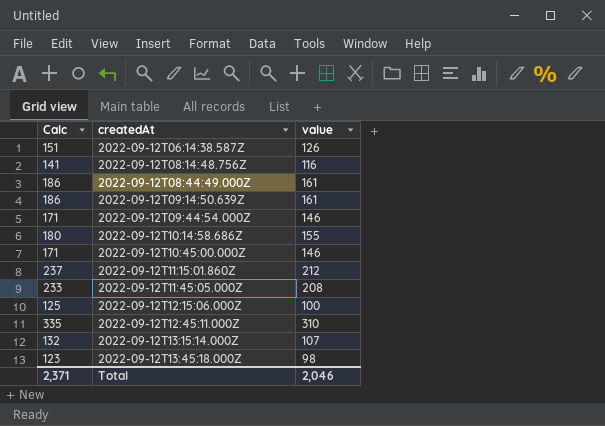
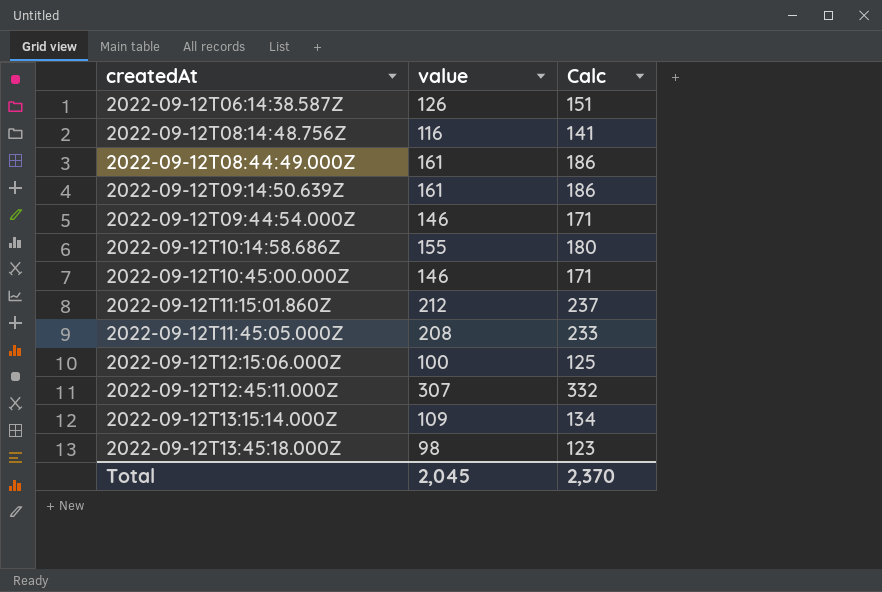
column Calc | position: 1 -> 3
2022-09-12T12:45:11.000Z | value: 310 -> 307
2022-09-12T12:45:11.000Z | Calc: 335 -> 332
2022-09-12T13:15:14.000Z | value: 107 -> 109
2022-09-12T13:15:14.000Z | Calc: 132 -> 134
Total | value: 2,046 -> 2,045
Total | Calc: 2,371 -> 2,370

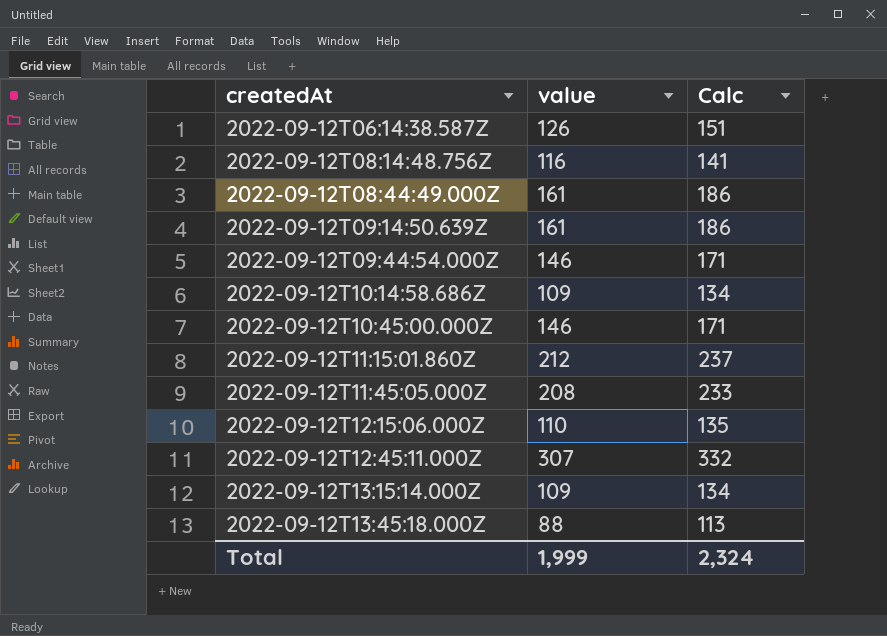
2022-09-12T10:14:58.686Z | value: 155 -> 109
2022-09-12T10:14:58.686Z | Calc: 180 -> 134
2022-09-12T12:15:06.000Z | value: 100 -> 110
2022-09-12T12:15:06.000Z | Calc: 125 -> 135
2022-09-12T13:45:18.000Z | value: 98 -> 88
2022-09-12T13:45:18.000Z | Calc: 123 -> 113
Total | value: 2,045 -> 1,999
Total | Calc: 2,370 -> 2,324

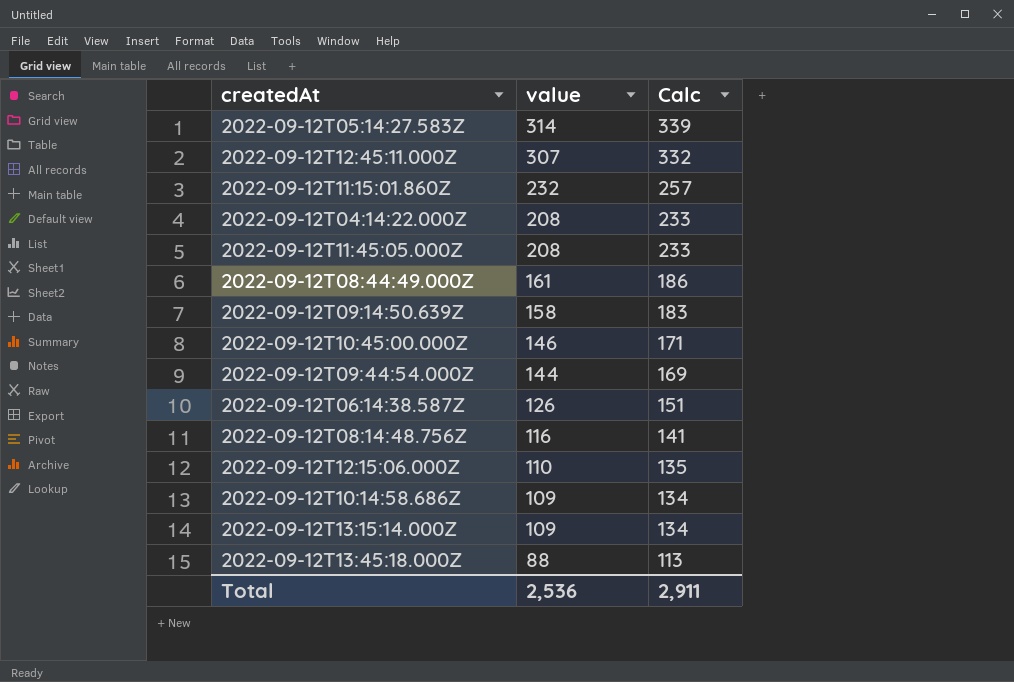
row order: createdAt ascending -> value descending
row 2022-09-12T05:14:27.583Z: none -> 314 | 339
2022-09-12T11:15:01.860Z | value: 212 -> 232
2022-09-12T11:15:01.860Z | Calc: 237 -> 257
row 2022-09-12T04:14:22.000Z: none -> 208 | 233
2022-09-12T09:14:50.639Z | value: 161 -> 158
2022-09-12T09:14:50.639Z | Calc: 186 -> 183
2022-09-12T09:44:54.000Z | value: 146 -> 144
2022-09-12T09:44:54.000Z | Calc: 171 -> 169
Total | value: 1,999 -> 2,536
Total | Calc: 2,324 -> 2,911

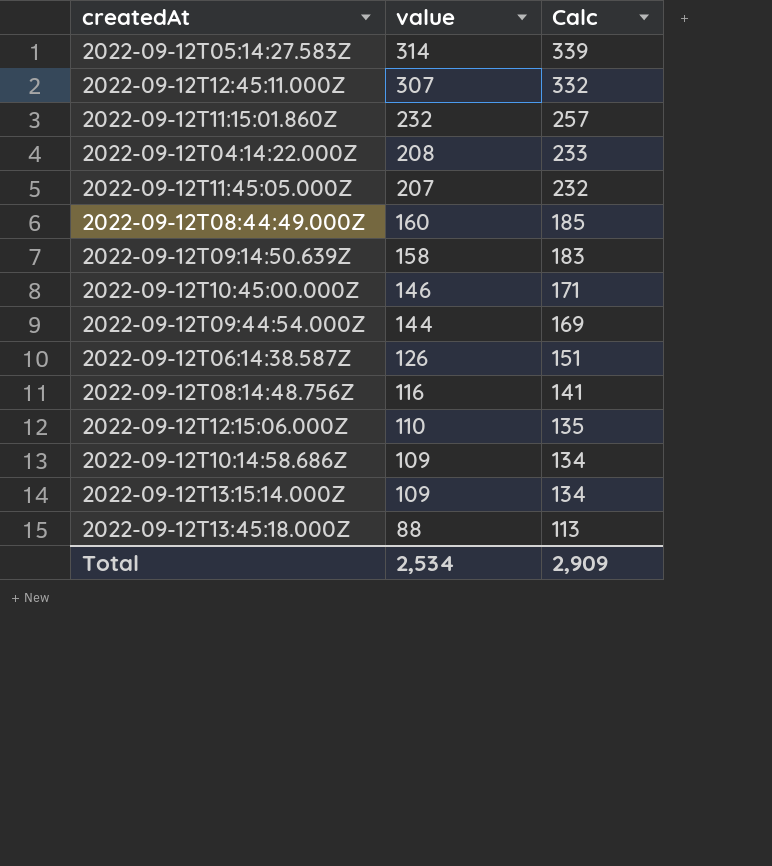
2022-09-12T11:45:05.000Z | value: 208 -> 207
2022-09-12T11:45:05.000Z | Calc: 233 -> 232
2022-09-12T08:44:49.000Z | value: 161 -> 160
2022-09-12T08:44:49.000Z | Calc: 186 -> 185
Total | value: 2,536 -> 2,534
Total | Calc: 2,911 -> 2,909

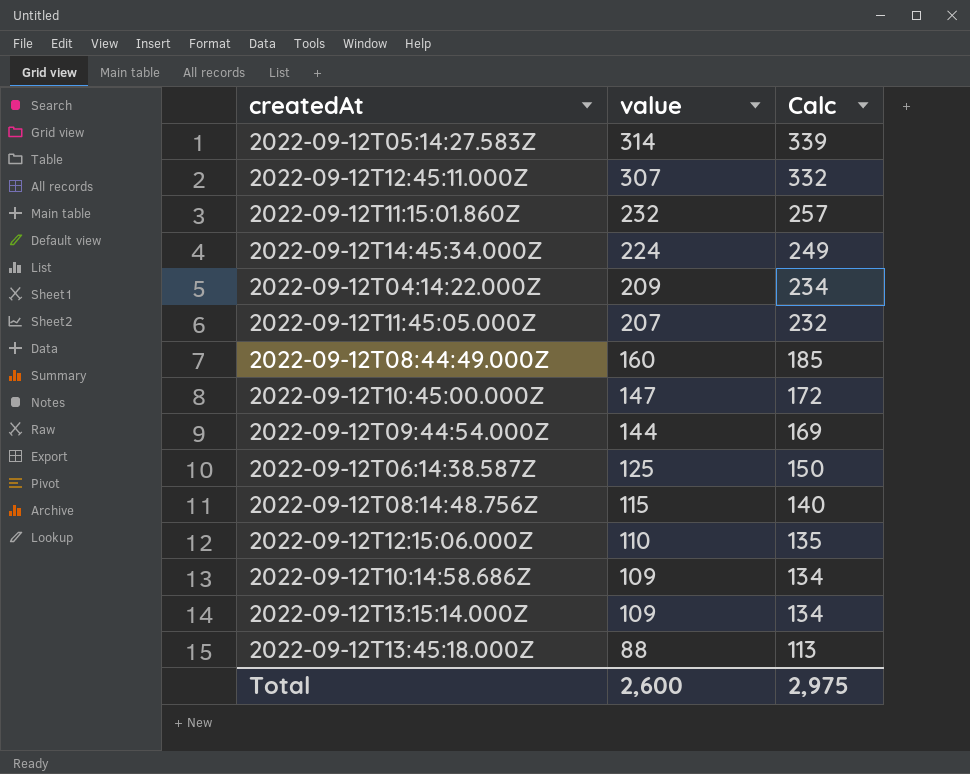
row 2022-09-12T09:14:50.639Z: 158 | 183 -> none
row 2022-09-12T14:45:34.000Z: none -> 224 | 249
2022-09-12T04:14:22.000Z | value: 208 -> 209
2022-09-12T04:14:22.000Z | Calc: 233 -> 234
2022-09-12T10:45:00.000Z | value: 146 -> 147
2022-09-12T10:45:00.000Z | Calc: 171 -> 172
2022-09-12T06:14:38.587Z | value: 126 -> 125
2022-09-12T06:14:38.587Z | Calc: 151 -> 150
2022-09-12T08:14:48.756Z | value: 116 -> 115
2022-09-12T08:14:48.756Z | Calc: 141 -> 140
Total | value: 2,534 -> 2,600
Total | Calc: 2,909 -> 2,975

